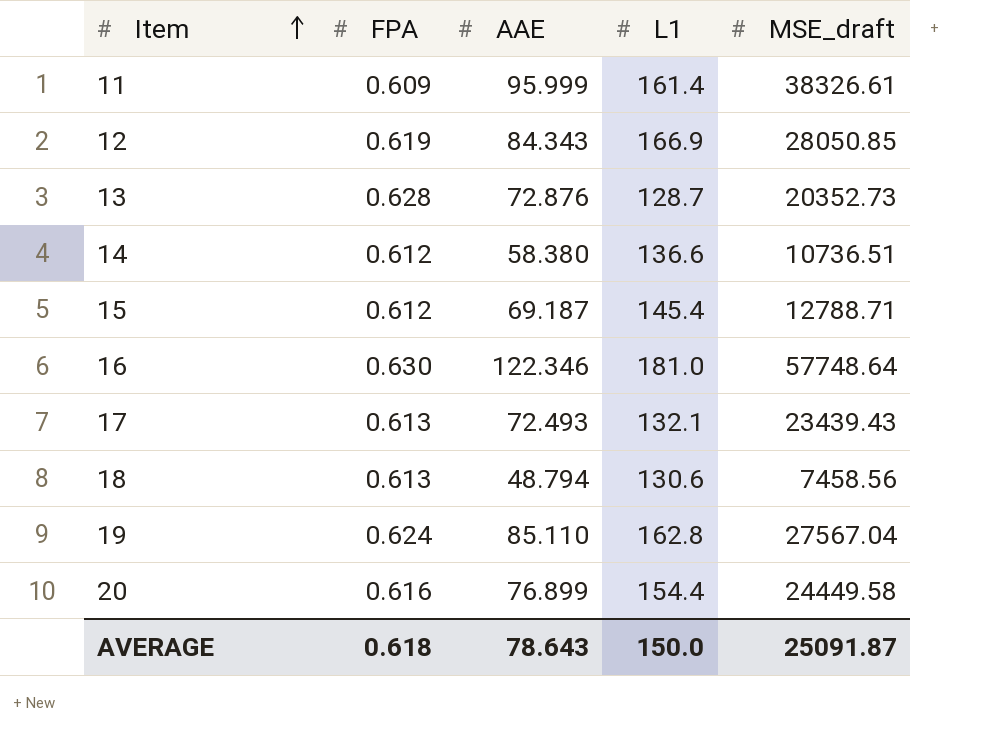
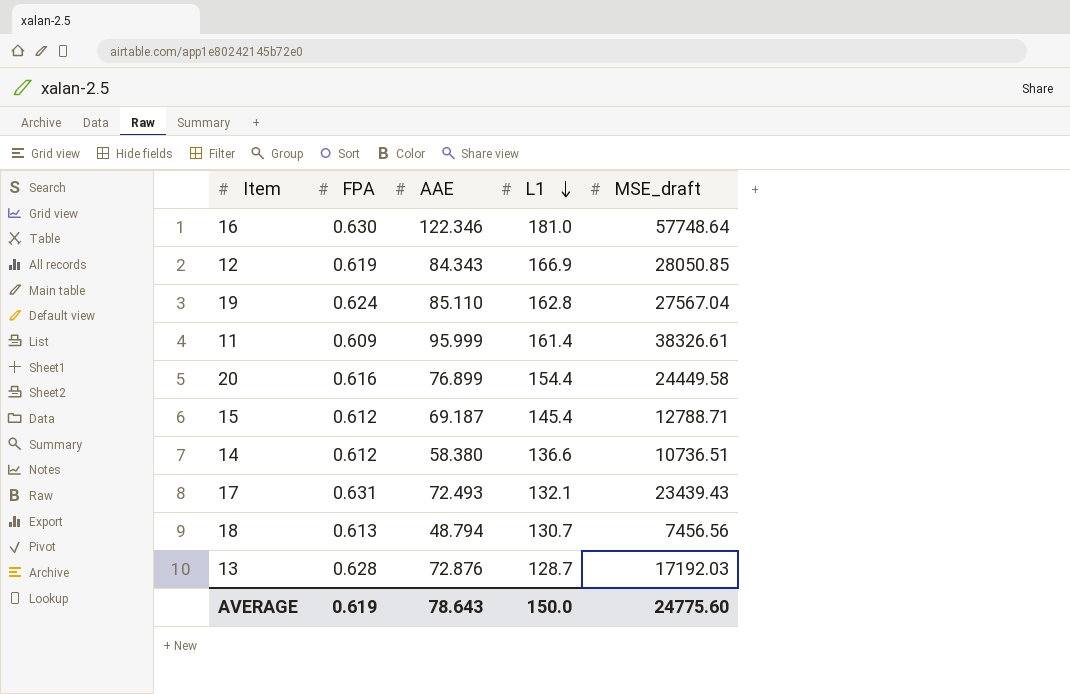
row order: Item ascending -> L1 descending
17 | FPA: 0.613 -> 0.631
18 | L1: 130.6 -> 130.7
18 | MSE_draft: 7458.56 -> 7456.56
13 | MSE_draft: 20352.73 -> 17192.03
AVERAGE | FPA: 0.618 -> 0.619
AVERAGE | MSE_draft: 25091.87 -> 24775.60

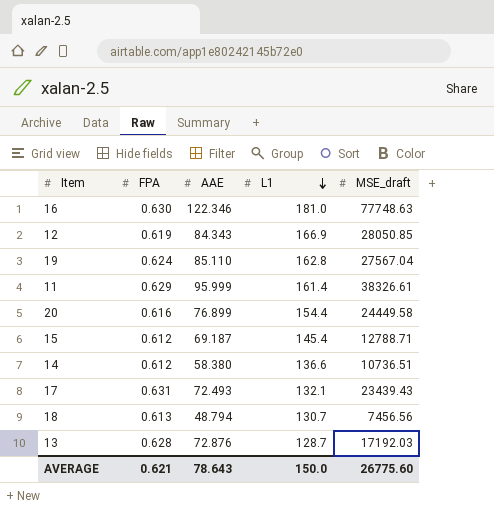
16 | MSE_draft: 57748.64 -> 77748.63
11 | FPA: 0.609 -> 0.629
AVERAGE | FPA: 0.619 -> 0.621
AVERAGE | MSE_draft: 24775.60 -> 26775.60

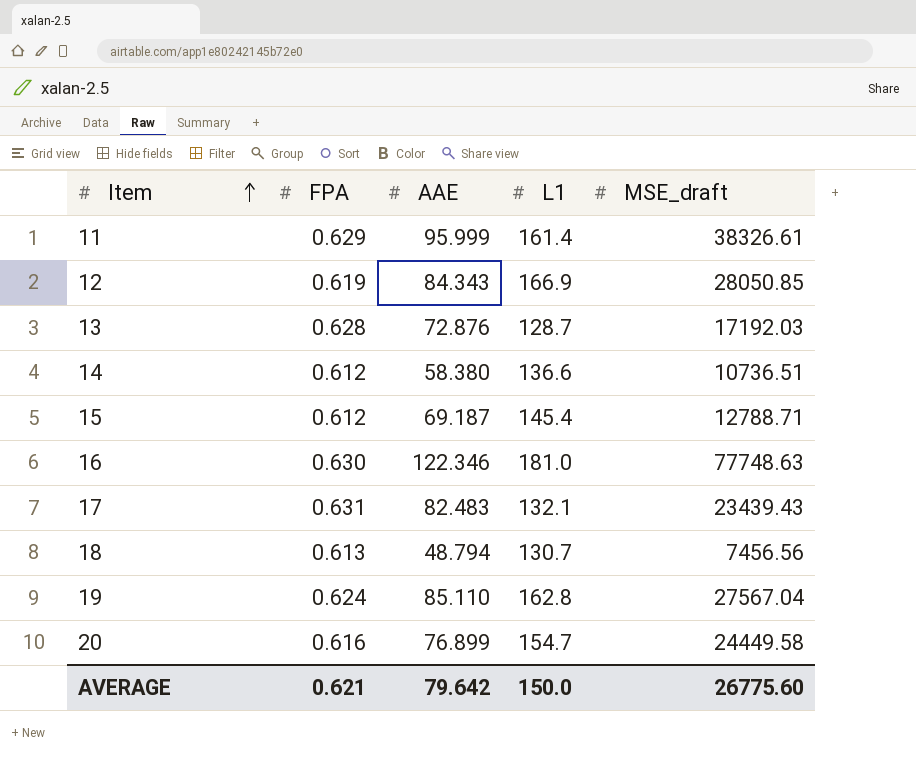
row order: L1 descending -> Item ascending
17 | AAE: 72.493 -> 82.483
20 | L1: 154.4 -> 154.7
AVERAGE | AAE: 78.643 -> 79.642

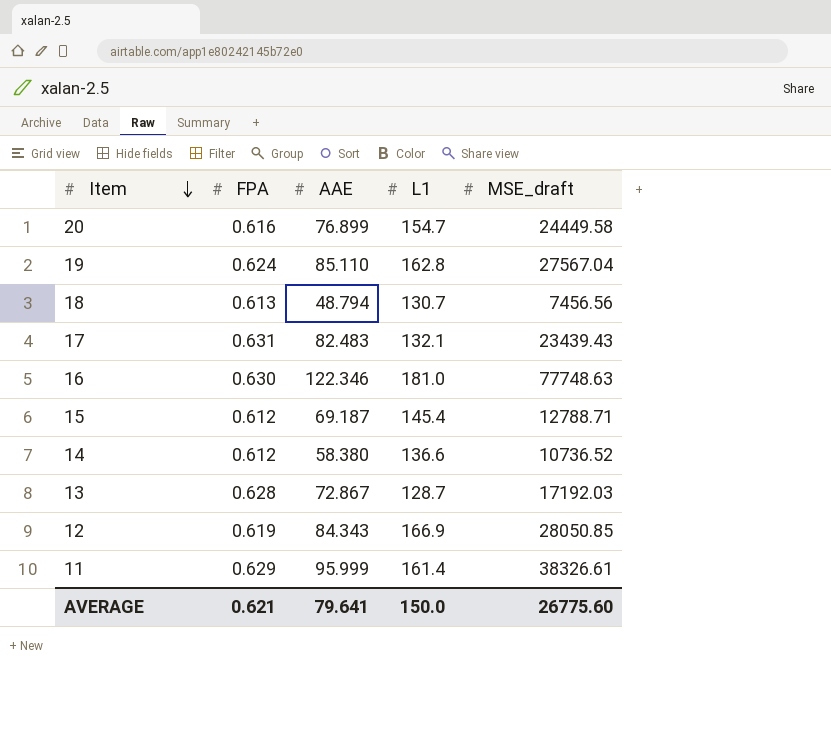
row order: Item ascending -> Item descending
14 | MSE_draft: 10736.51 -> 10736.52
13 | AAE: 72.876 -> 72.867
AVERAGE | AAE: 79.642 -> 79.641

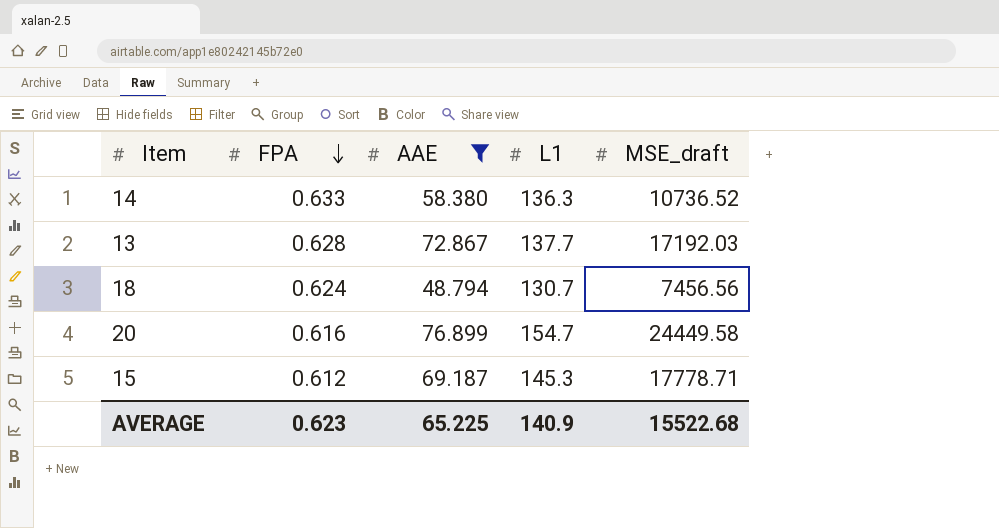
filter: none -> AAE <= 76.899
row order: Item descending -> FPA descending
14 | FPA: 0.612 -> 0.633
14 | L1: 136.6 -> 136.3
13 | L1: 128.7 -> 137.7
18 | FPA: 0.613 -> 0.624
15 | L1: 145.4 -> 145.3
15 | MSE_draft: 12788.71 -> 17778.71
AVERAGE | FPA: 0.621 -> 0.623
AVERAGE | AAE: 79.641 -> 65.225
AVERAGE | L1: 150.0 -> 140.9
AVERAGE | MSE_draft: 26775.60 -> 15522.68

